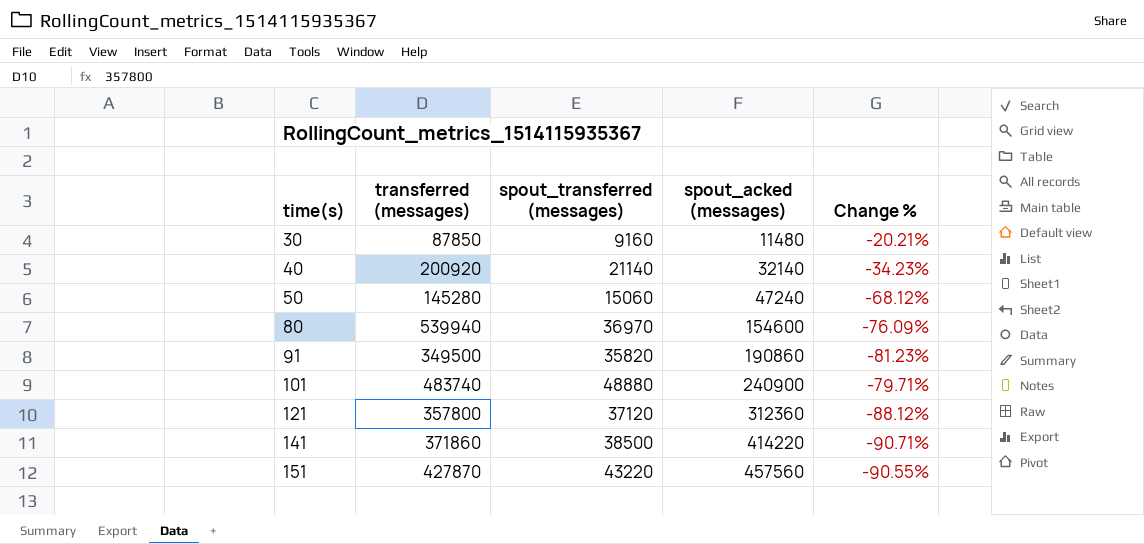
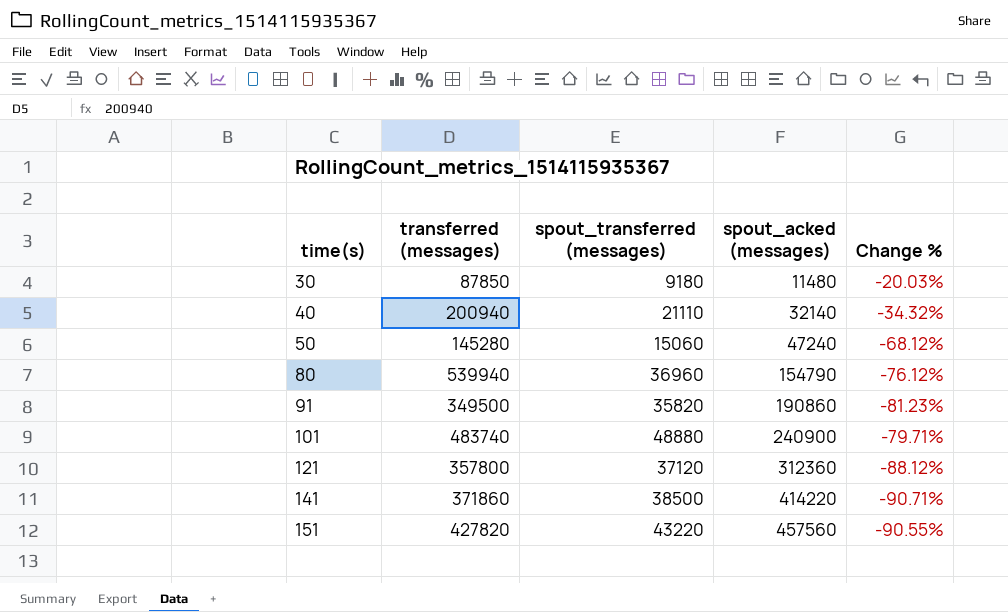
30 | spout_transferred (messages): 9160 -> 9180
30 | Change %: -20.21% -> -20.03%
40 | transferred (messages): 200920 -> 200940
40 | spout_transferred (messages): 21140 -> 21110
40 | Change %: -34.23% -> -34.32%
80 | spout_transferred (messages): 36970 -> 36960
80 | spout_acked (messages): 154600 -> 154790
80 | Change %: -76.09% -> -76.12%
151 | transferred (messages): 427870 -> 427820

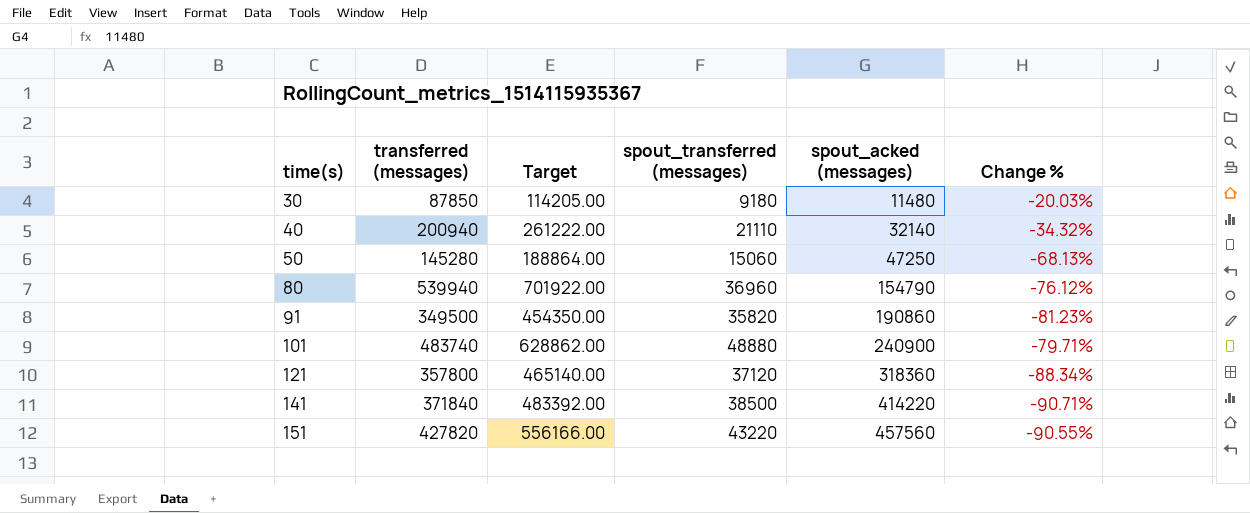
column Target | formula: none -> [transferred (messages)] * 1.3
50 | spout_acked (messages): 47240 -> 47250
50 | Change %: -68.12% -> -68.13%
121 | spout_acked (messages): 312360 -> 318360
121 | Change %: -88.12% -> -88.34%
141 | transferred (messages): 371860 -> 371840

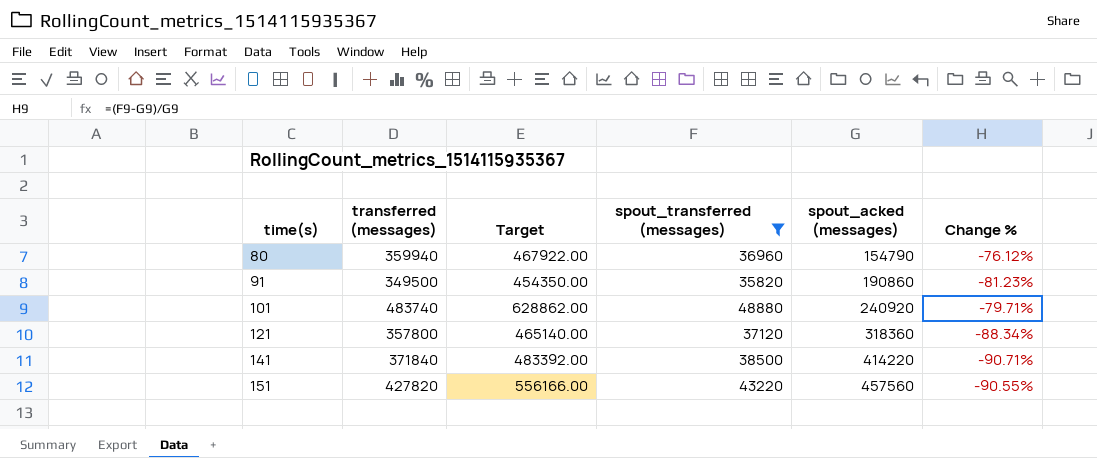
filter: none -> spout_transferred (messages) >= 35820
80 | transferred (messages): 539940 -> 359940
80 | Target: 701922.00 -> 467922.00
101 | spout_acked (messages): 240900 -> 240920

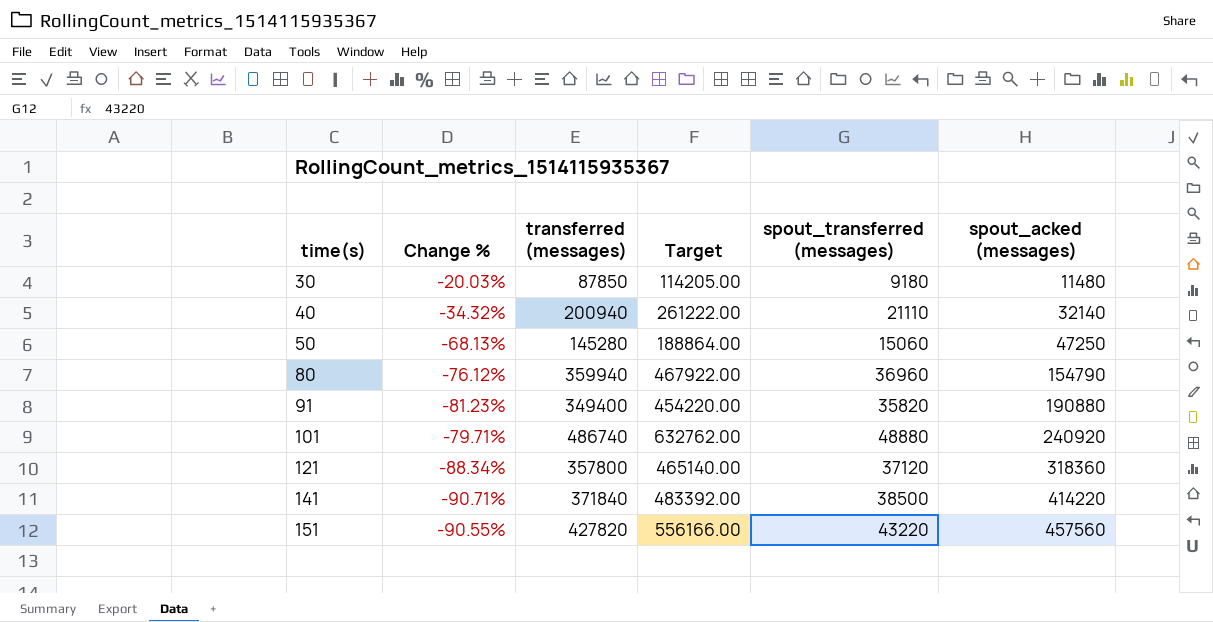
filter: spout_transferred (messages) >= 35820 -> none
column Change % | position: 6 -> 2
91 | transferred (messages): 349500 -> 349400
91 | Target: 454350.00 -> 454220.00
91 | spout_acked (messages): 190860 -> 190880
101 | transferred (messages): 483740 -> 486740
101 | Target: 628862.00 -> 632762.00

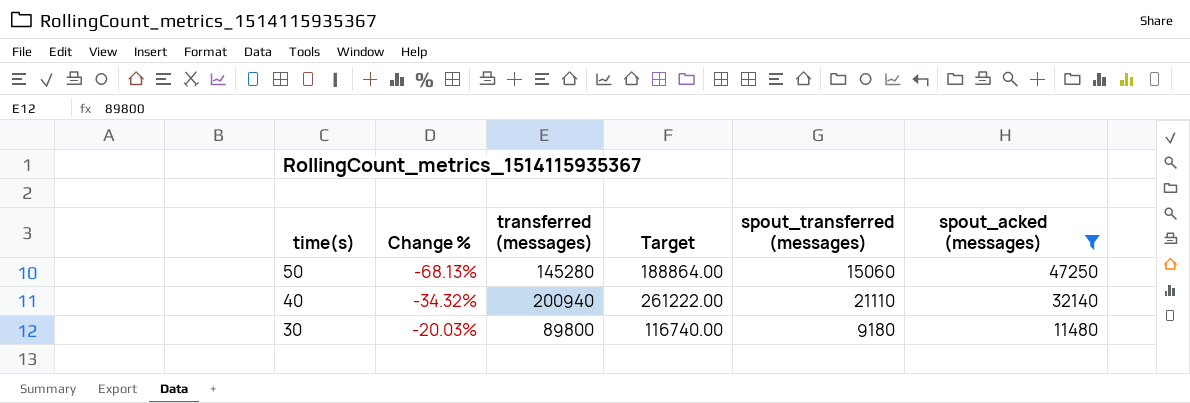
filter: none -> spout_acked (messages) <= 47250
row order: time(s) ascending -> time(s) descending
30 | transferred (messages): 87850 -> 89800
30 | Target: 114205.00 -> 116740.00

